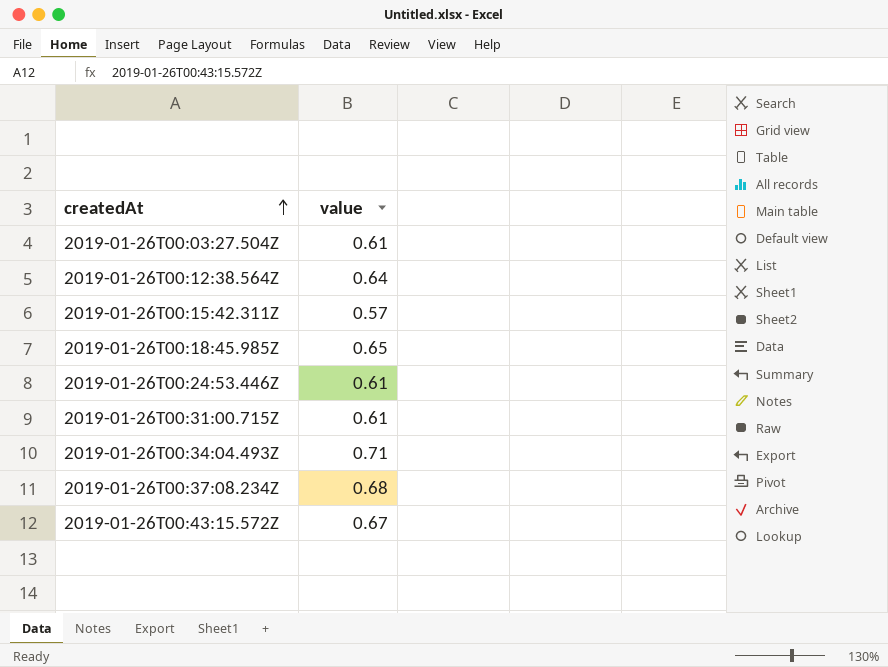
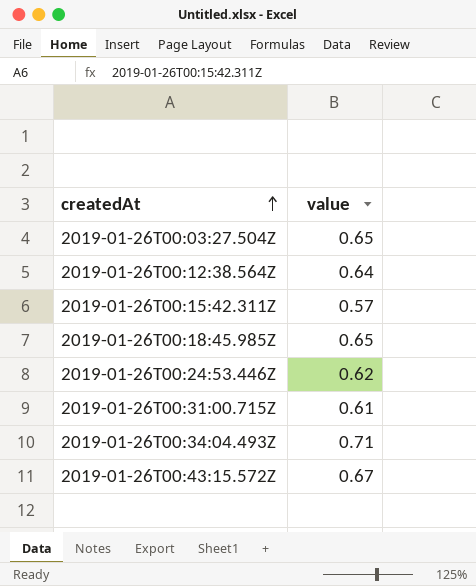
row 2019-01-26T00:37:08.234Z: 0.68 -> none
2019-01-26T00:03:27.504Z | value: 0.61 -> 0.65
2019-01-26T00:24:53.446Z | value: 0.61 -> 0.62

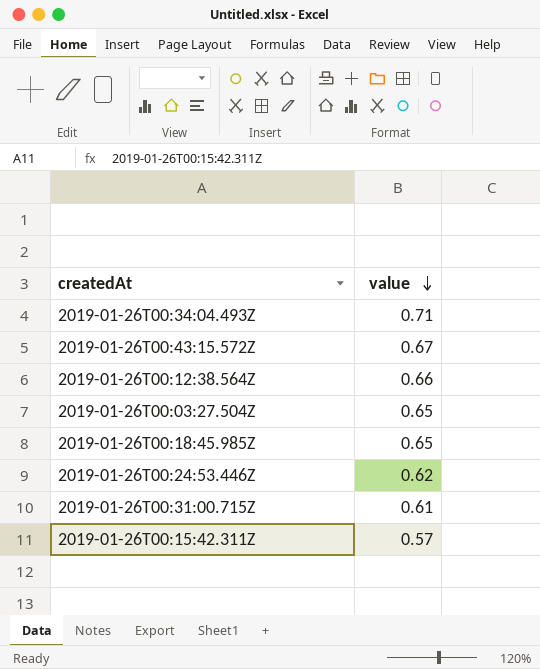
row order: createdAt ascending -> value descending
2019-01-26T00:12:38.564Z | value: 0.64 -> 0.66

